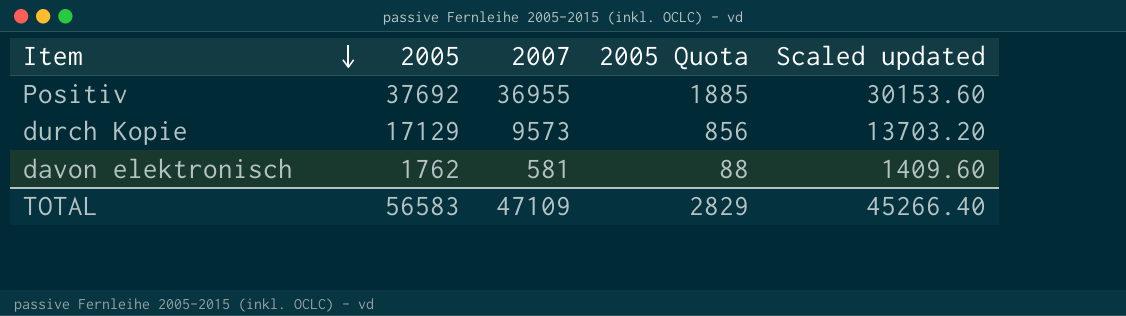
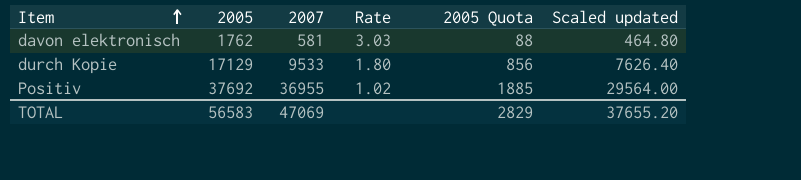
row order: Item descending -> Item ascending
column Rate | formula: none -> [2005] / [2007]
column Scaled updated | formula: [2005] * 0.8 -> [2007] * 0.8
durch Kopie | 2007: 9573 -> 9533
TOTAL | 2007: 47109 -> 47069
TOTAL | Scaled updated: 45266.40 -> 37655.20

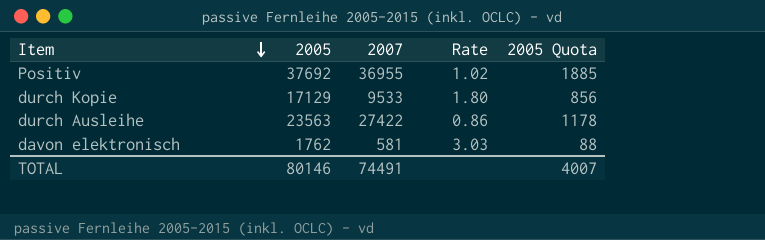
row order: Item ascending -> Item descending
column Scaled updated | formula: [2007] * 0.8 -> none
row durch Ausleihe: none -> 23563 | 27422 | 0.86 | 1178
TOTAL | 2005: 56583 -> 80146
TOTAL | 2007: 47069 -> 74491
TOTAL | 2005 Quota: 2829 -> 4007

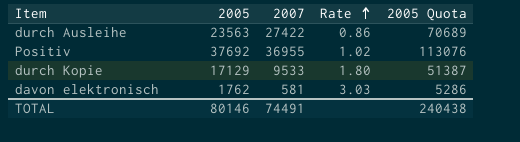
row order: Item descending -> Rate ascending
column 2005 Quota | formula: [2005] * 0.05 -> [2005] * 3
TOTAL | 2005 Quota: 4007 -> 240438

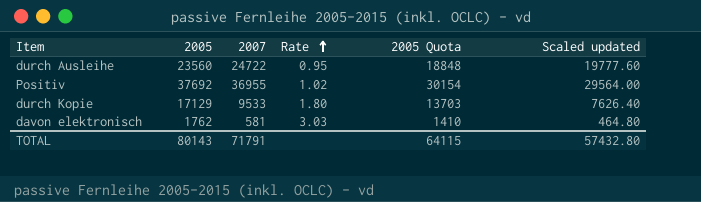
column 2005 Quota | formula: [2005] * 3 -> [2005] * 0.8
column Scaled updated | formula: none -> [2007] * 0.8
durch Ausleihe | 2005: 23563 -> 23560
durch Ausleihe | 2007: 27422 -> 24722
durch Ausleihe | Rate: 0.86 -> 0.95
TOTAL | 2005: 80146 -> 80143
TOTAL | 2007: 74491 -> 71791
TOTAL | 2005 Quota: 240438 -> 64115

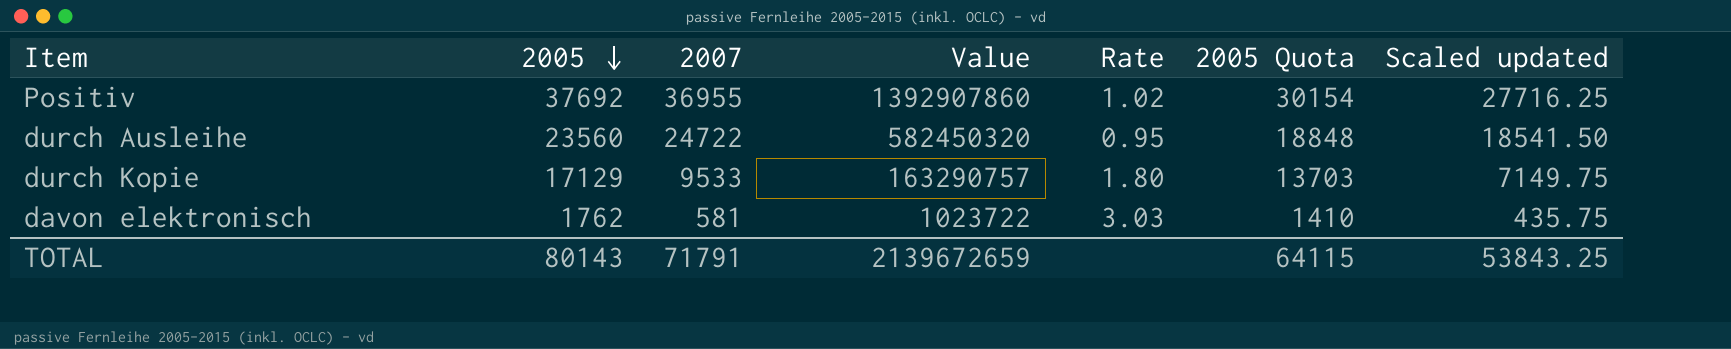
row order: Rate ascending -> 2005 descending
column Value | formula: none -> [2005] * [2007]
column Scaled updated | formula: [2007] * 0.8 -> [2007] * 0.75
TOTAL | Scaled updated: 57432.80 -> 53843.25

